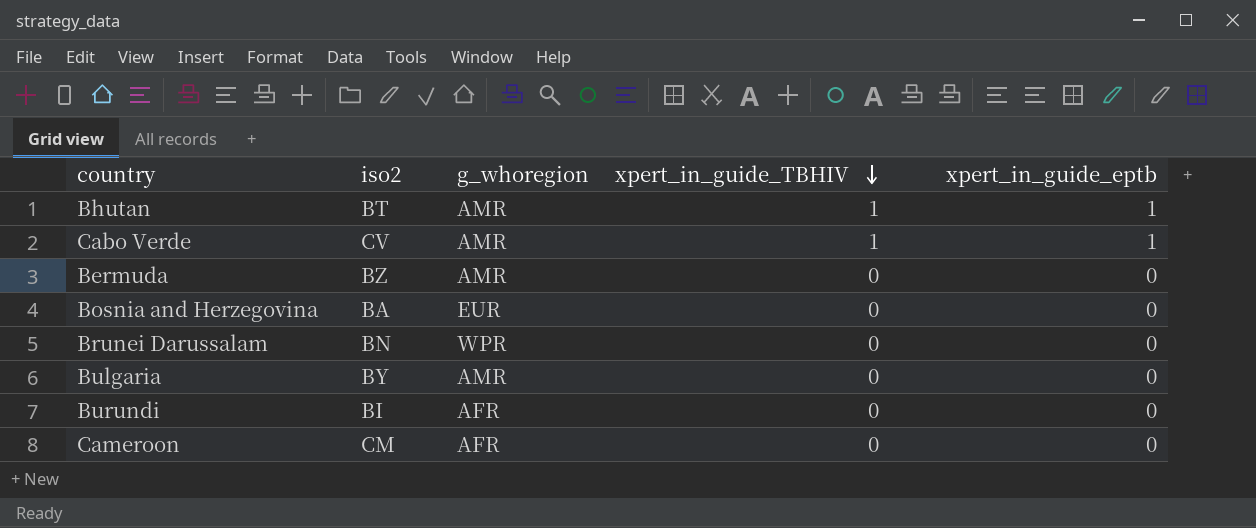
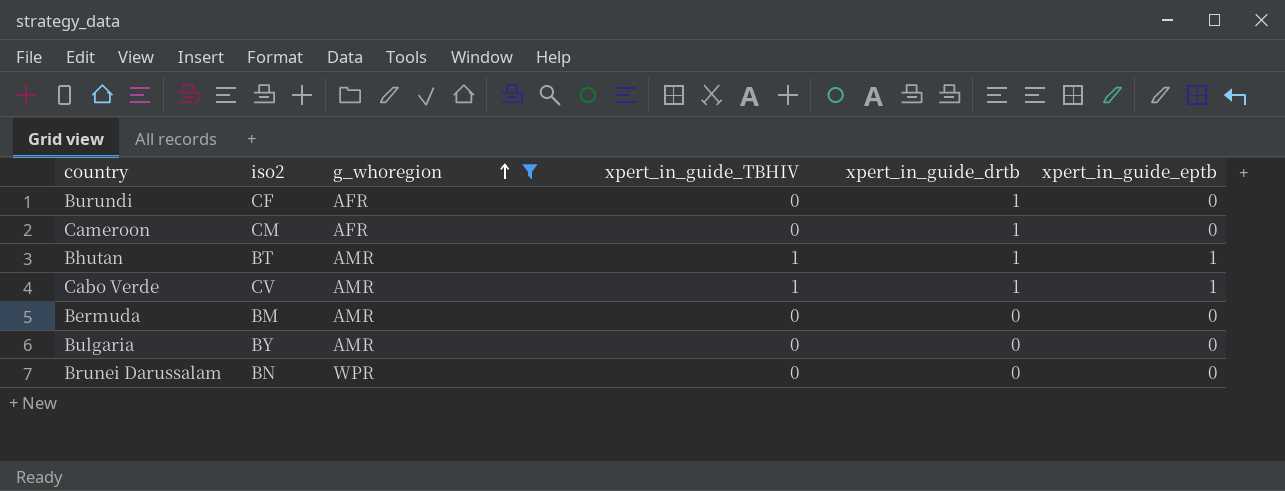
filter: none -> g_whoregion != EUR
row order: xpert_in_guide_TBHIV descending -> g_whoregion ascending
column xpert_in_guide_drtb | position: none -> 5
Burundi | iso2: BI -> CF
Bermuda | iso2: BZ -> BM

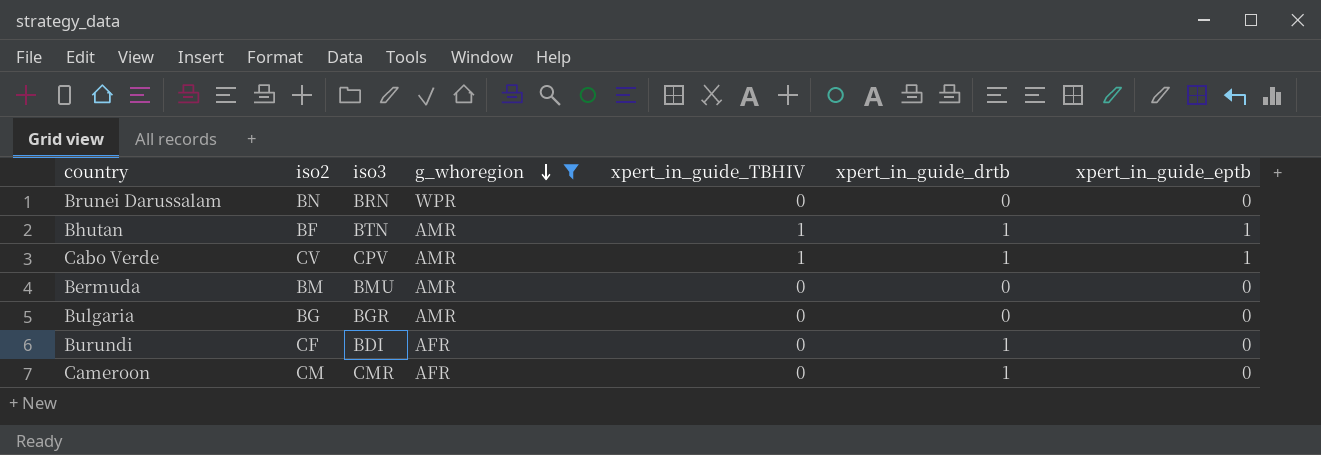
row order: g_whoregion ascending -> g_whoregion descending
column iso3 | position: none -> 3
Bhutan | iso2: BT -> BF
Bulgaria | iso2: BY -> BG

